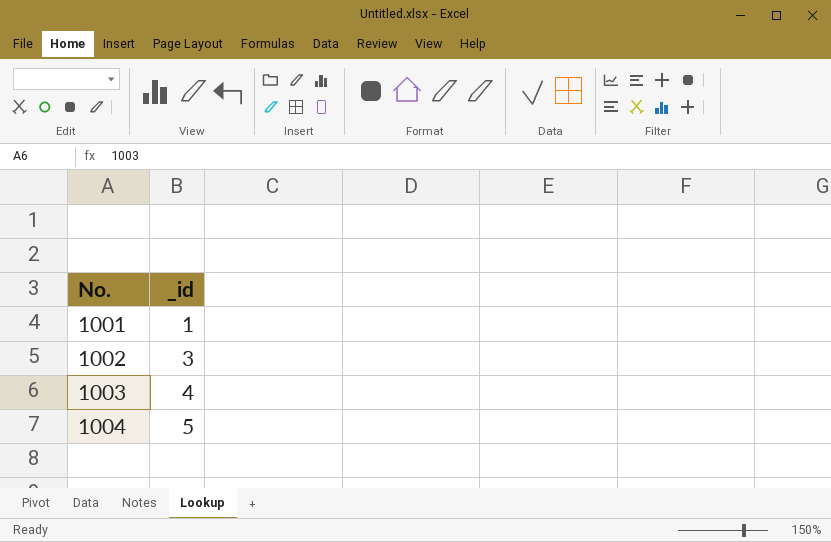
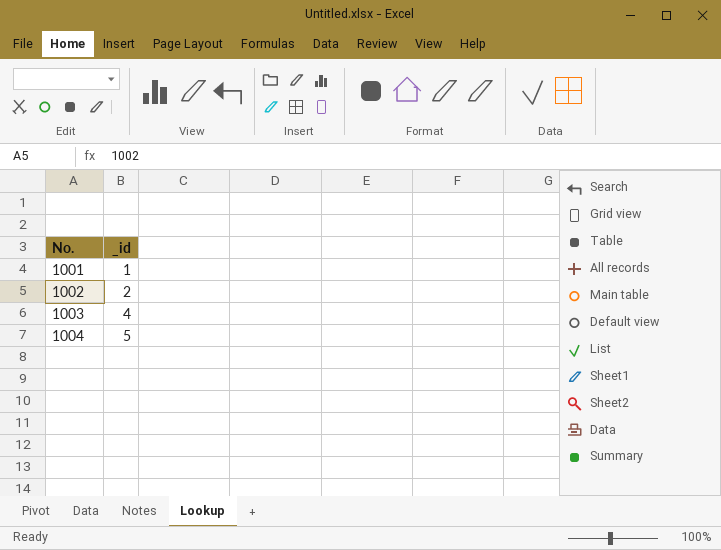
1002 | _id: 3 -> 2

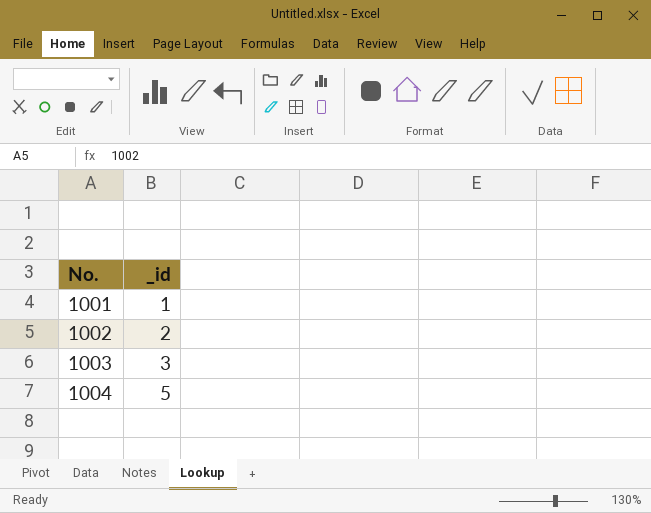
1003 | _id: 4 -> 3

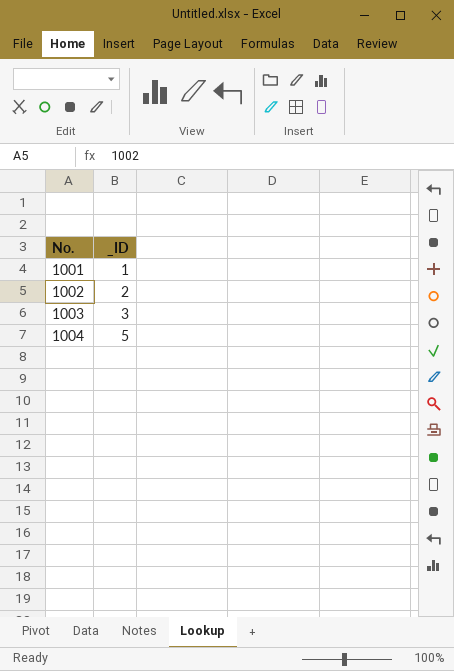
column name: _id -> _ID

